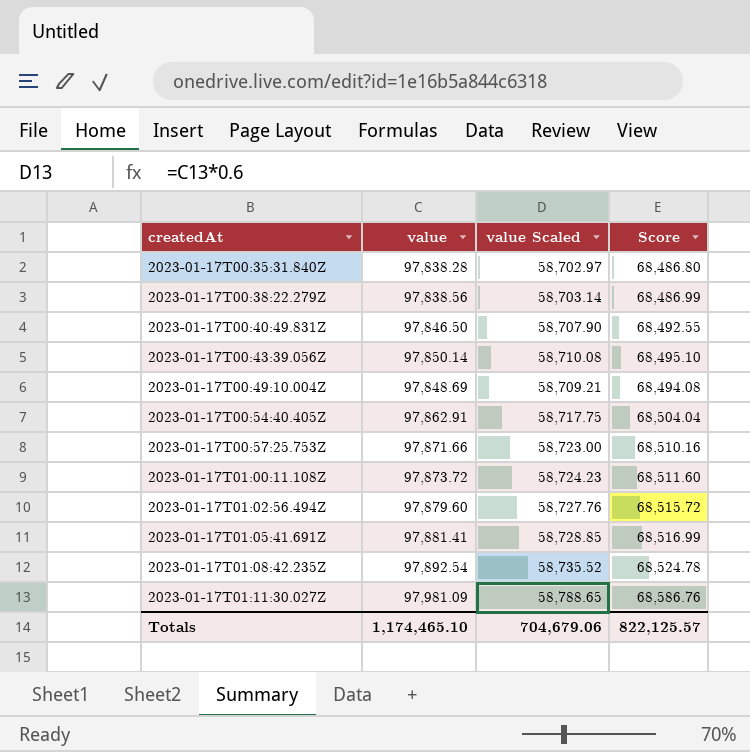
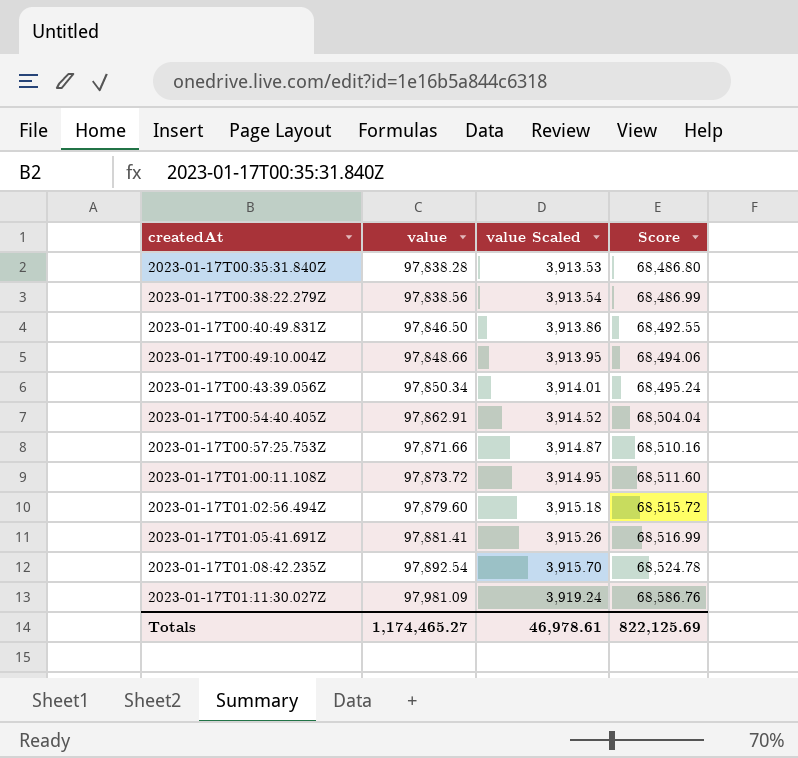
row order: createdAt ascending -> value ascending
column value Scaled | formula: [value] * 0.6 -> [value] * 0.04
2023-01-17T00:49:10.004Z | value: 97,848.69 -> 97,848.66
2023-01-17T00:49:10.004Z | Score: 68,494.08 -> 68,494.06
2023-01-17T00:43:39.056Z | value: 97,850.14 -> 97,850.34
2023-01-17T00:43:39.056Z | Score: 68,495.10 -> 68,495.24
Totals | value: 1,174,465.10 -> 1,174,465.27
Totals | value Scaled: 704,679.06 -> 46,978.61
Totals | Score: 822,125.57 -> 822,125.69

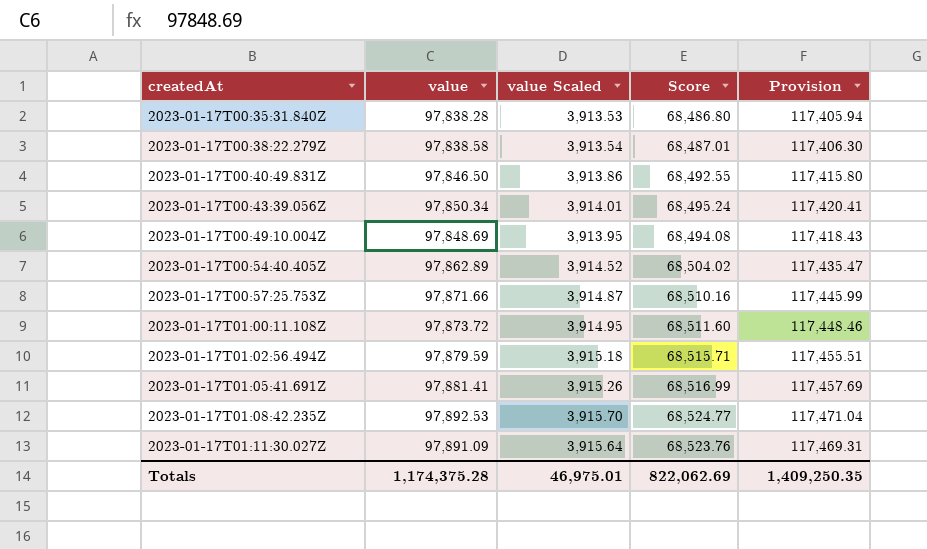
row order: value ascending -> createdAt ascending
column Provision | formula: none -> [value] * 1.2
2023-01-17T00:38:22.279Z | value: 97,838.56 -> 97,838.58
2023-01-17T00:38:22.279Z | Score: 68,486.99 -> 68,487.01
2023-01-17T00:49:10.004Z | value: 97,848.66 -> 97,848.69
2023-01-17T00:49:10.004Z | Score: 68,494.06 -> 68,494.08
2023-01-17T00:54:40.405Z | value: 97,862.91 -> 97,862.89
2023-01-17T00:54:40.405Z | Score: 68,504.04 -> 68,504.02
2023-01-17T01:02:56.494Z | value: 97,879.60 -> 97,879.59
2023-01-17T01:02:56.494Z | Score: 68,515.72 -> 68,515.71
2023-01-17T01:08:42.235Z | value: 97,892.54 -> 97,892.53
2023-01-17T01:08:42.235Z | Score: 68,524.78 -> 68,524.77
2023-01-17T01:11:30.027Z | value: 97,981.09 -> 97,891.09
2023-01-17T01:11:30.027Z | value Scaled: 3,919.24 -> 3,915.64
2023-01-17T01:11:30.027Z | Score: 68,586.76 -> 68,523.76
Totals | value: 1,174,465.27 -> 1,174,375.28
Totals | value Scaled: 46,978.61 -> 46,975.01
Totals | Score: 822,125.69 -> 822,062.69

